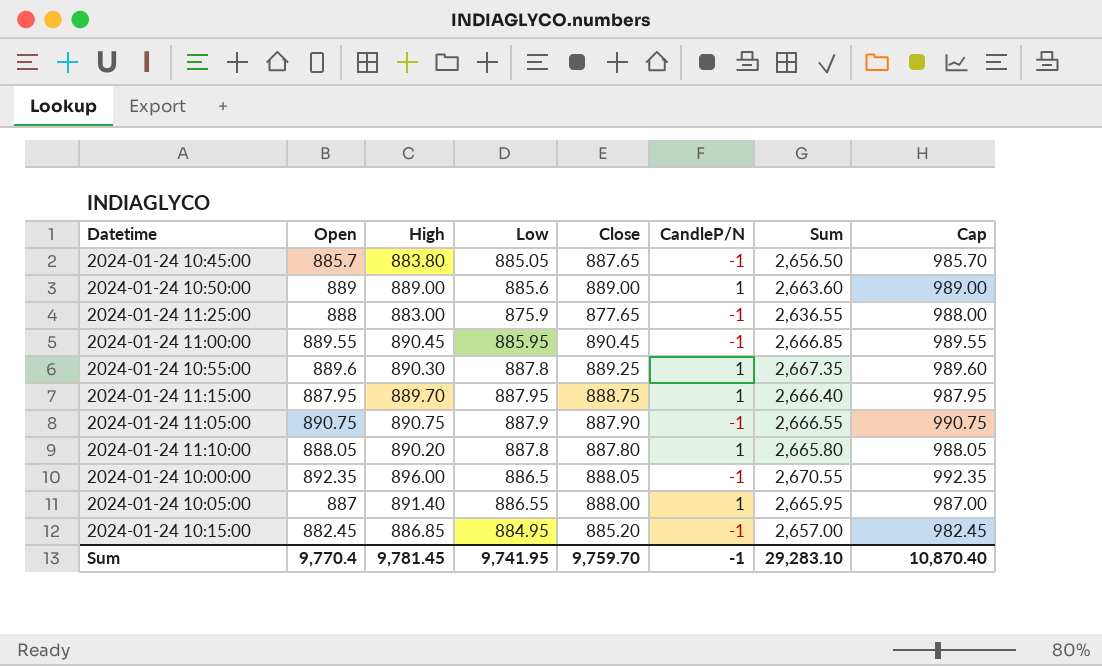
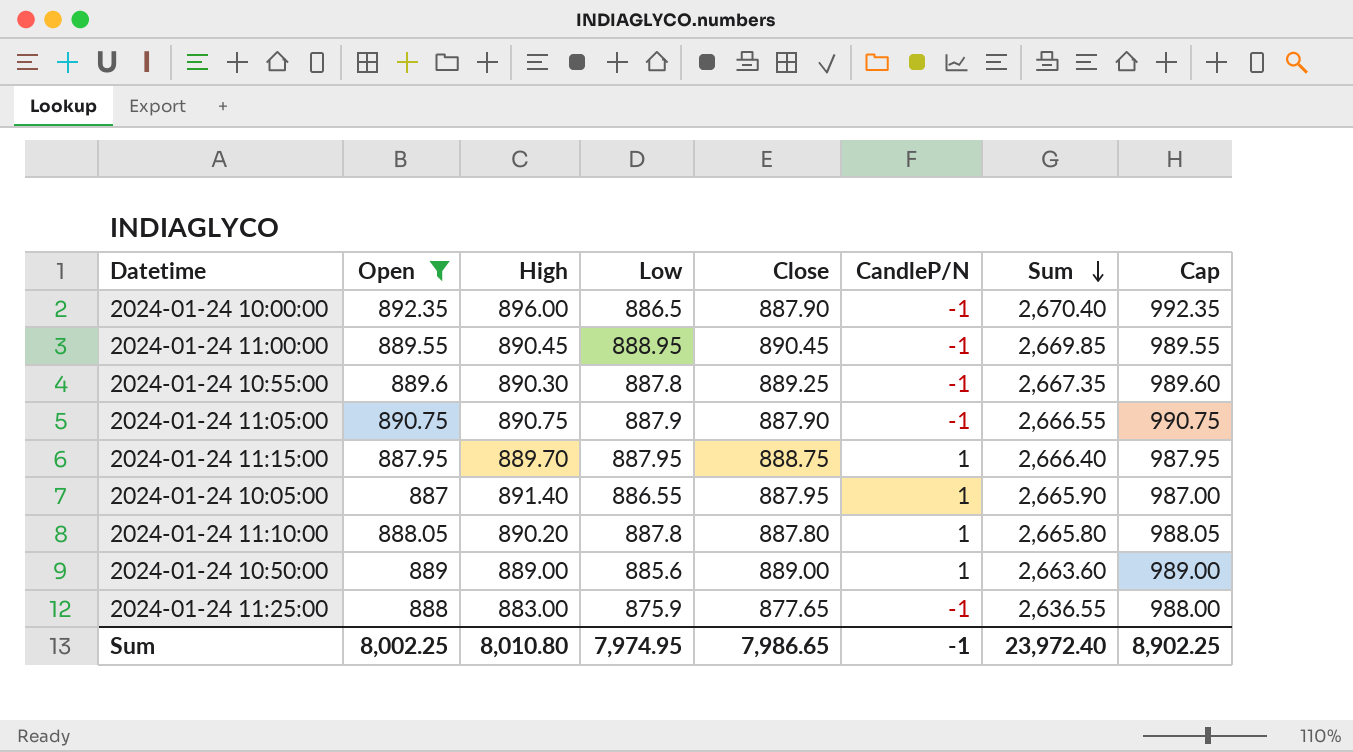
filter: none -> Open >= 887
row order: none -> Sum descending
2024-01-24 10:00:00 | Close: 888.05 -> 887.90
2024-01-24 10:00:00 | Sum: 2,670.55 -> 2,670.40
2024-01-24 11:00:00 | Low: 885.95 -> 888.95
2024-01-24 11:00:00 | Sum: 2,666.85 -> 2,669.85
2024-01-24 10:55:00 | CandleP/N: 1 -> -1
2024-01-24 10:05:00 | Close: 888.00 -> 887.95
2024-01-24 10:05:00 | Sum: 2,665.95 -> 2,665.90
Sum | Open: 9,770.4 -> 8,002.25
Sum | High: 9,781.45 -> 8,010.80
Sum | Low: 9,741.95 -> 7,974.95
Sum | Close: 9,759.70 -> 7,986.65
Sum | Sum: 29,283.10 -> 23,972.40
Sum | Cap: 10,870.40 -> 8,902.25

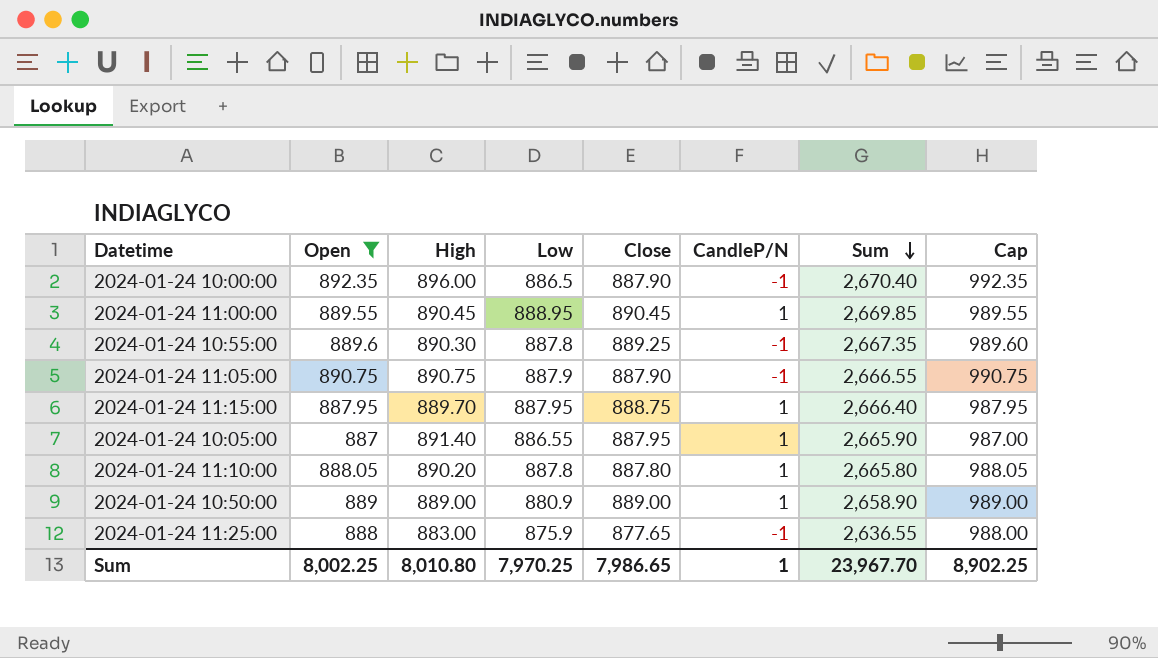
2024-01-24 11:00:00 | CandleP/N: -1 -> 1
2024-01-24 10:50:00 | Low: 885.6 -> 880.9
2024-01-24 10:50:00 | Sum: 2,663.60 -> 2,658.90
Sum | Low: 7,974.95 -> 7,970.25
Sum | CandleP/N: -1 -> 1
Sum | Sum: 23,972.40 -> 23,967.70

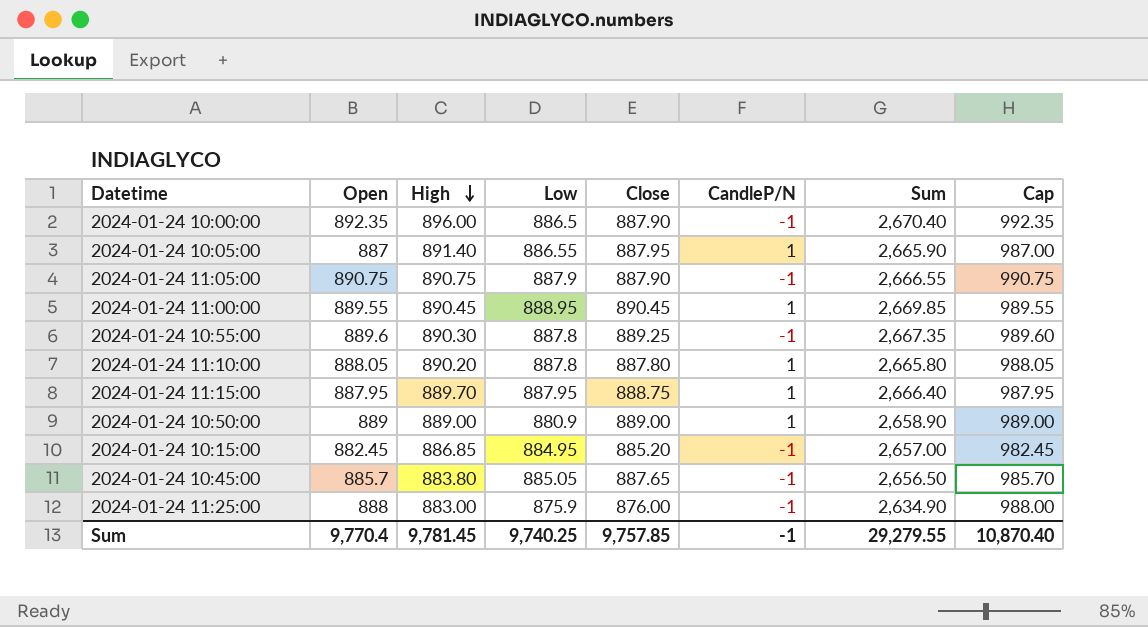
filter: Open >= 887 -> none
row order: Sum descending -> High descending
2024-01-24 11:25:00 | Close: 877.65 -> 876.00
2024-01-24 11:25:00 | Sum: 2,636.55 -> 2,634.90
Sum | Open: 8,002.25 -> 9,770.4
Sum | High: 8,010.80 -> 9,781.45
Sum | Low: 7,970.25 -> 9,740.25
Sum | Close: 7,986.65 -> 9,757.85
Sum | CandleP/N: 1 -> -1
Sum | Sum: 23,967.70 -> 29,279.55
Sum | Cap: 8,902.25 -> 10,870.40

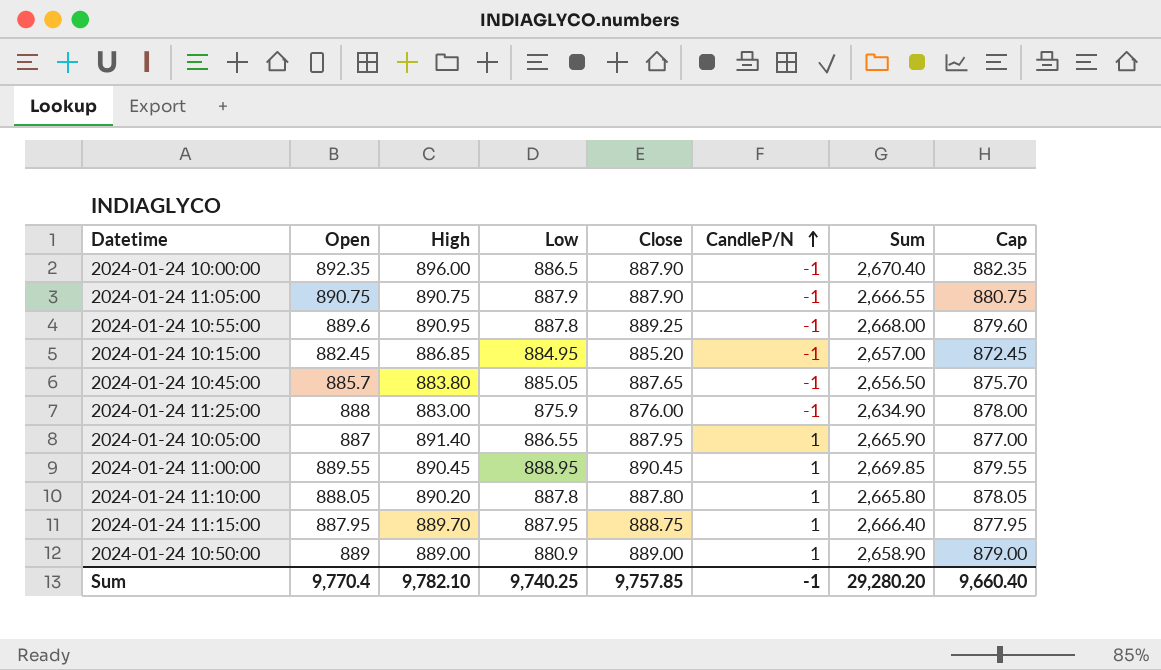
row order: High descending -> CandleP/N ascending
column Cap | formula: [Open] + 100 -> [Open] - 10
2024-01-24 10:55:00 | High: 890.30 -> 890.95
2024-01-24 10:55:00 | Sum: 2,667.35 -> 2,668.00
Sum | High: 9,781.45 -> 9,782.10
Sum | Sum: 29,279.55 -> 29,280.20
Sum | Cap: 10,870.40 -> 9,660.40

